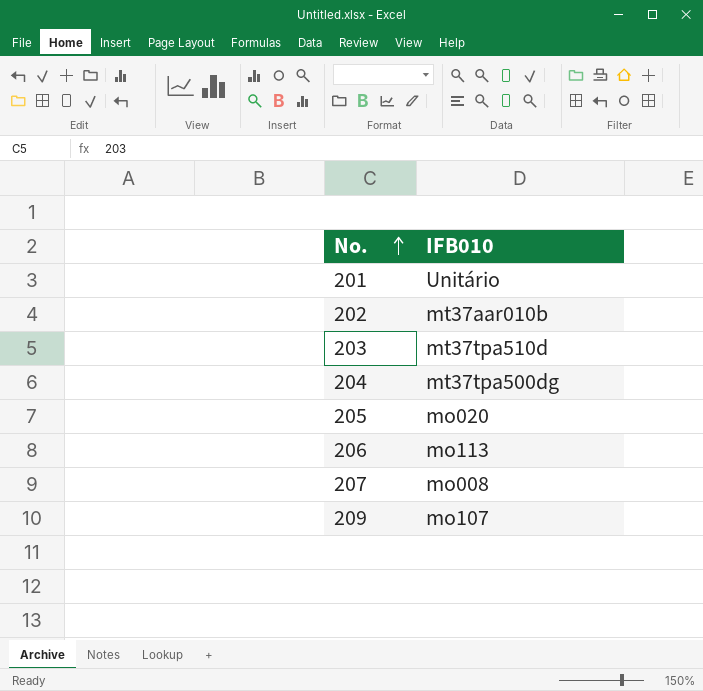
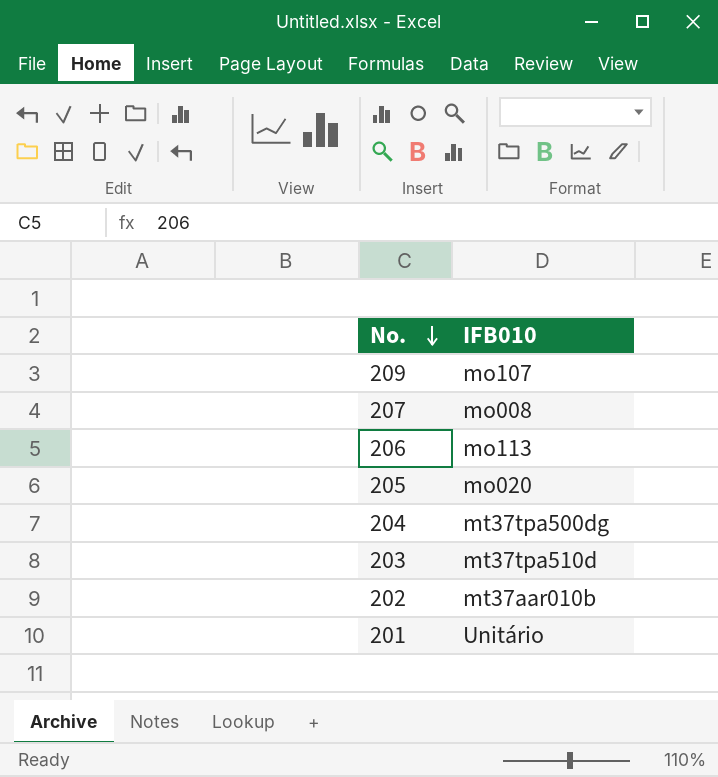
row order: No. ascending -> No. descending

